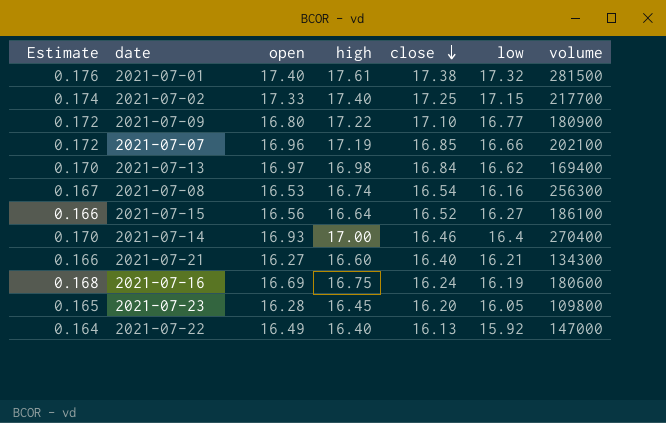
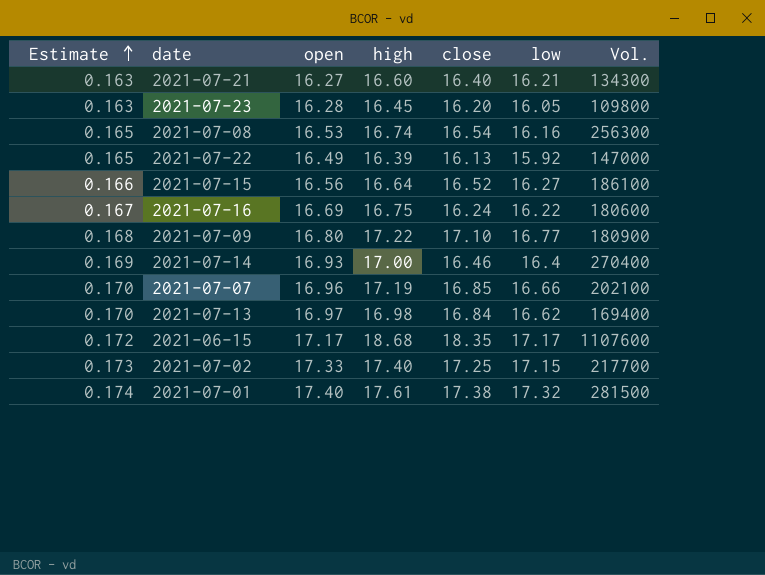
row order: close descending -> Estimate ascending
column Estimate | formula: [high] * 0.01 -> [open] * 0.01
column name: volume -> Vol.
2021-07-22 | high: 16.40 -> 16.39
2021-07-16 | low: 16.19 -> 16.22
row 2021-06-15: none -> 0.172 | 17.17 | 18.68 | 18.35 | 17.17 | 1107600

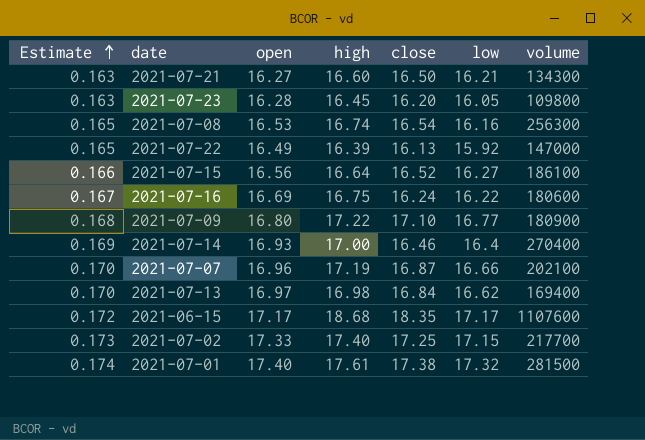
column name: Vol. -> volume
2021-07-21 | close: 16.40 -> 16.50
2021-07-07 | close: 16.85 -> 16.87

